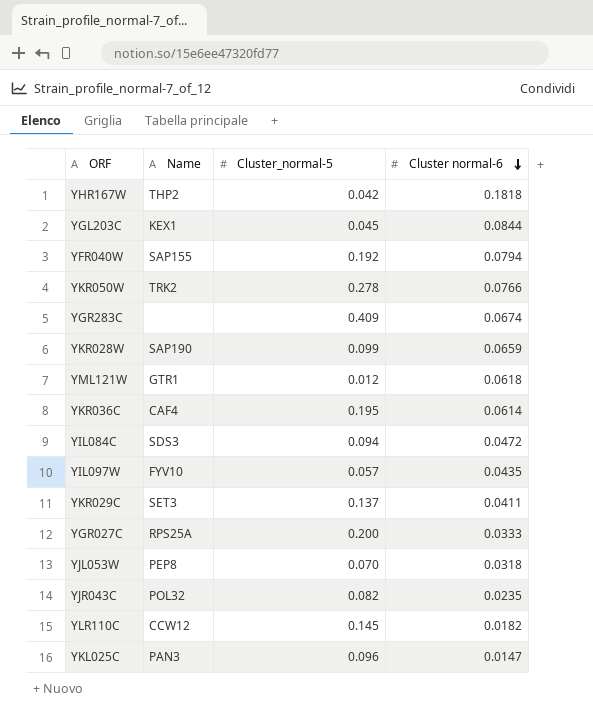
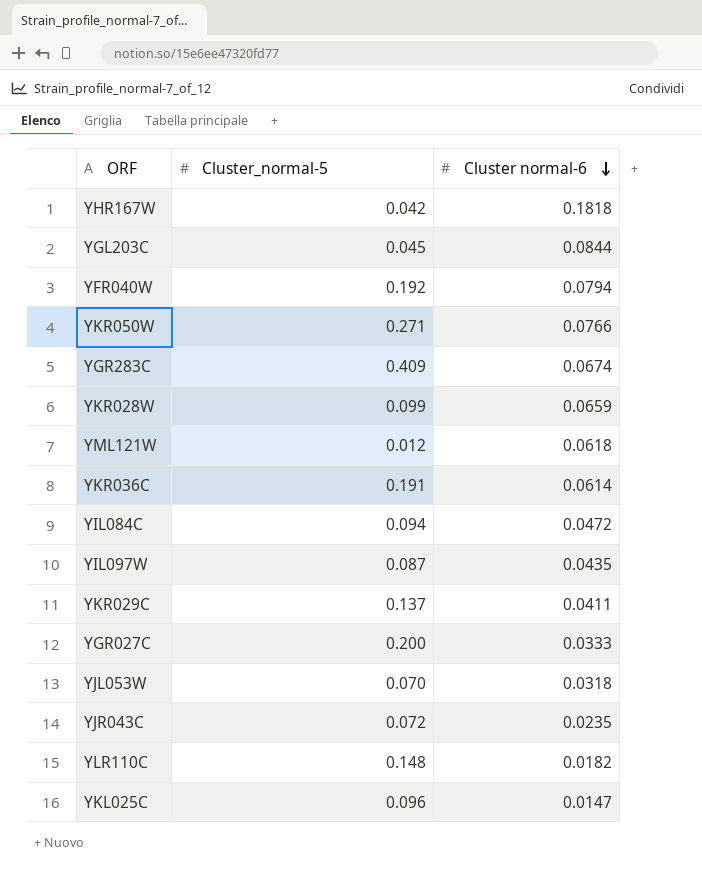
column Name | position: 2 -> none
YKR050W | Cluster_normal-5: 0.278 -> 0.271
YKR036C | Cluster_normal-5: 0.195 -> 0.191
YIL097W | Cluster_normal-5: 0.057 -> 0.087
YJR043C | Cluster_normal-5: 0.082 -> 0.072
YLR110C | Cluster_normal-5: 0.145 -> 0.148

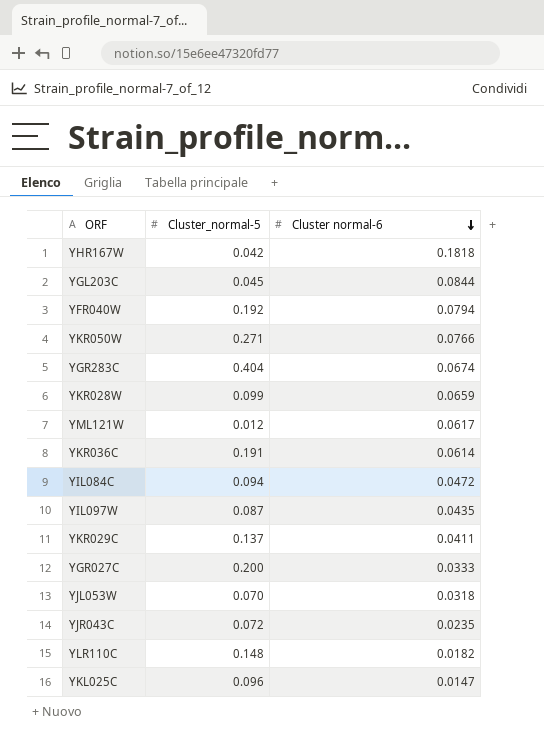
YGR283C | Cluster_normal-5: 0.409 -> 0.404
YML121W | Cluster normal-6: 0.0618 -> 0.0617

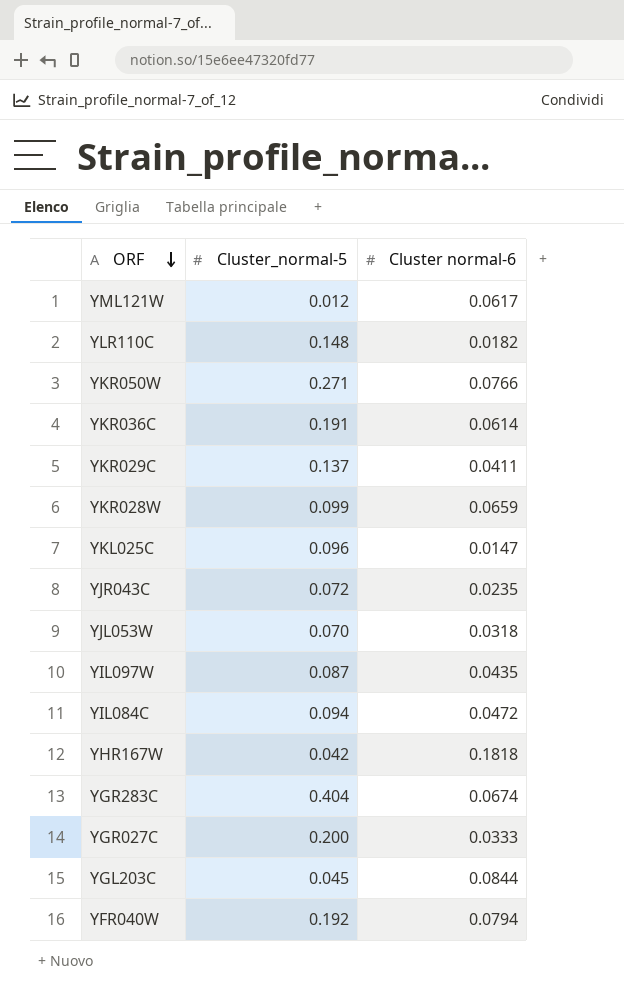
row order: Cluster normal-6 descending -> ORF descending

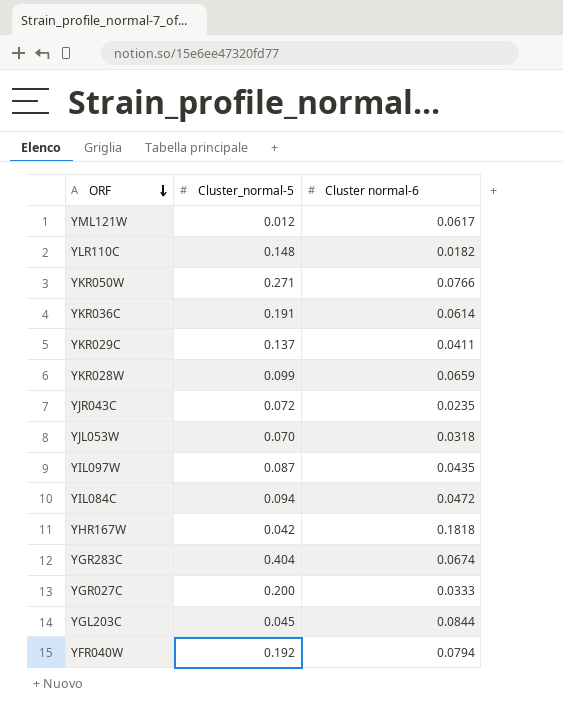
row YKL025C: 0.096 | 0.0147 -> none

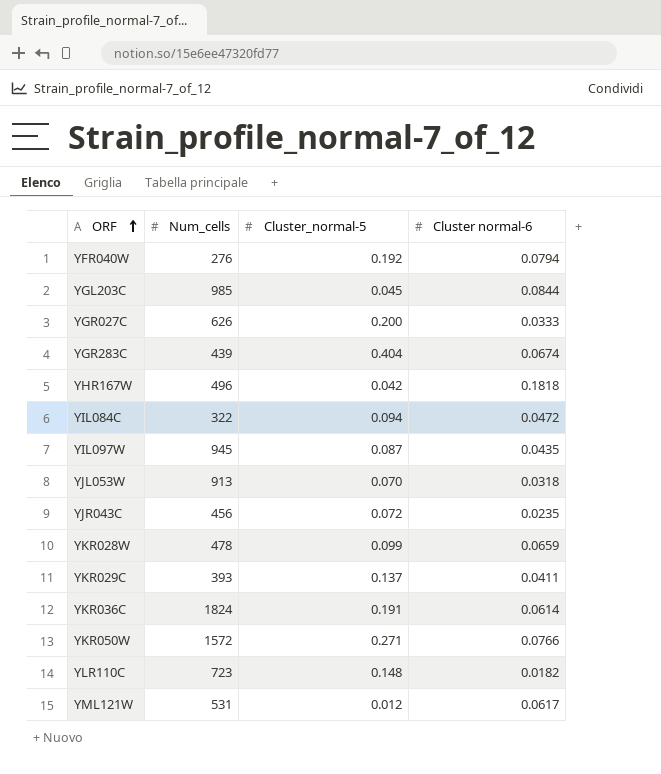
row order: ORF descending -> ORF ascending
column Num_cells | position: none -> 2

